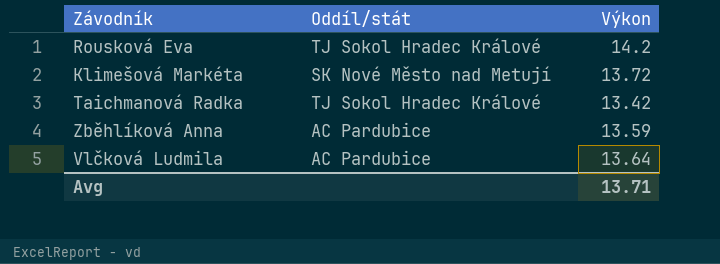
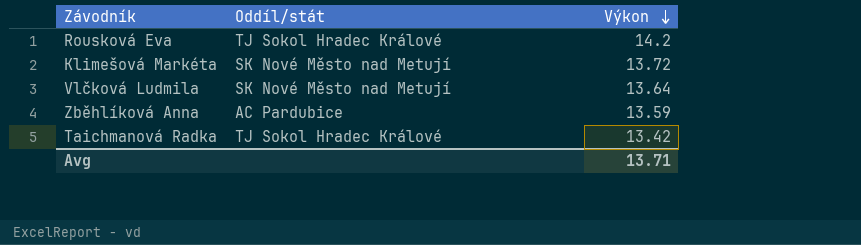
row order: none -> Výkon descending
Vlčková Ludmila | Oddíl/stát: AC Pardubice -> SK Nové Město nad Metují

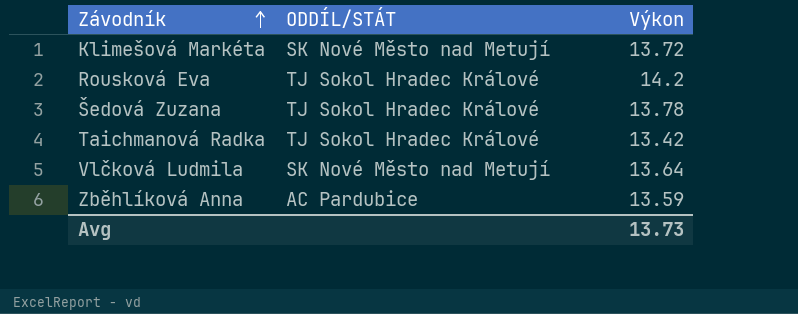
row order: Výkon descending -> Závodník ascending
column name: Oddíl/stát -> ODDÍL/STÁT
row Šedová Zuzana: none -> TJ Sokol Hradec Králové | 13.78
Avg | Výkon: 13.71 -> 13.73

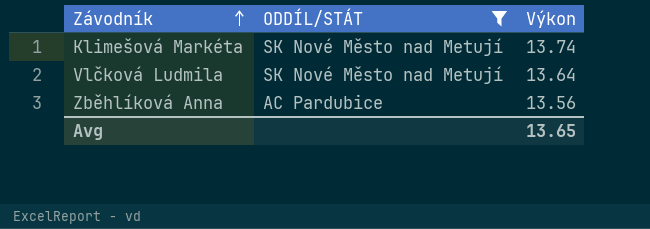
filter: none -> ODDÍL/STÁT != TJ Sokol Hradec Králové
Klimešová Markéta | Výkon: 13.72 -> 13.74
Zběhlíková Anna | Výkon: 13.59 -> 13.56
Avg | Výkon: 13.73 -> 13.65

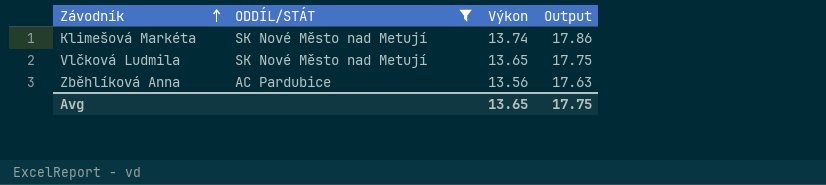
column Output | formula: none -> [Výkon] * 1.3
Vlčková Ludmila | Výkon: 13.64 -> 13.65

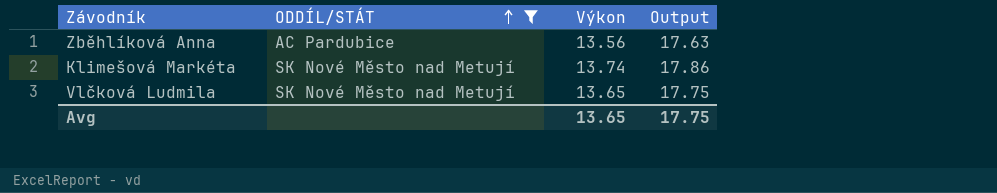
row order: Závodník ascending -> ODDÍL/STÁT ascending

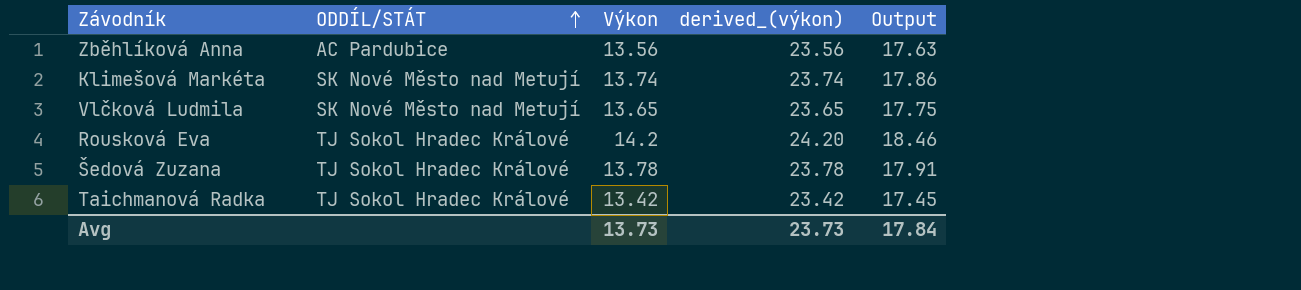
filter: ODDÍL/STÁT != TJ Sokol Hradec Králové -> none
column derived_(výkon) | formula: none -> [Výkon] + 10
Avg | Výkon: 13.65 -> 13.73
Avg | Output: 17.75 -> 17.84

